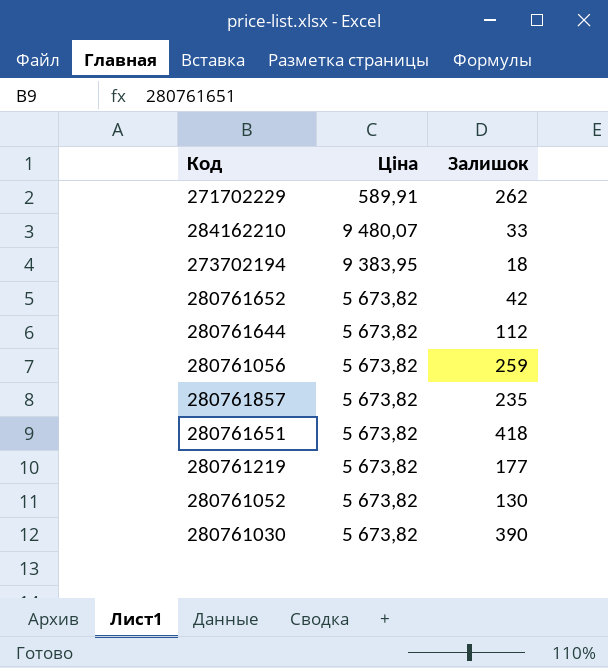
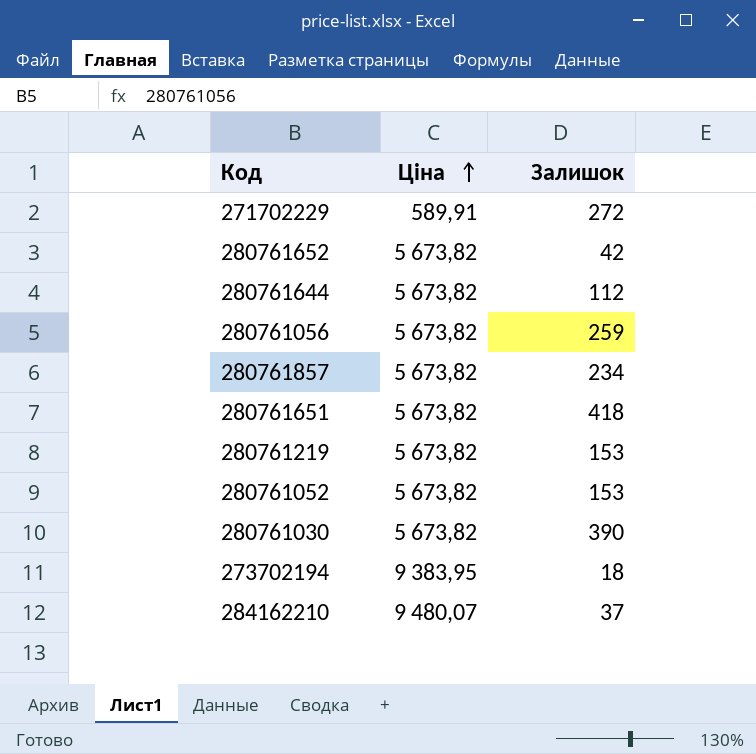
row order: none -> Ціна ascending
271702229 | Залишок: 262 -> 272
280761857 | Залишок: 235 -> 234
280761219 | Залишок: 177 -> 153
280761052 | Залишок: 130 -> 153
284162210 | Залишок: 33 -> 37

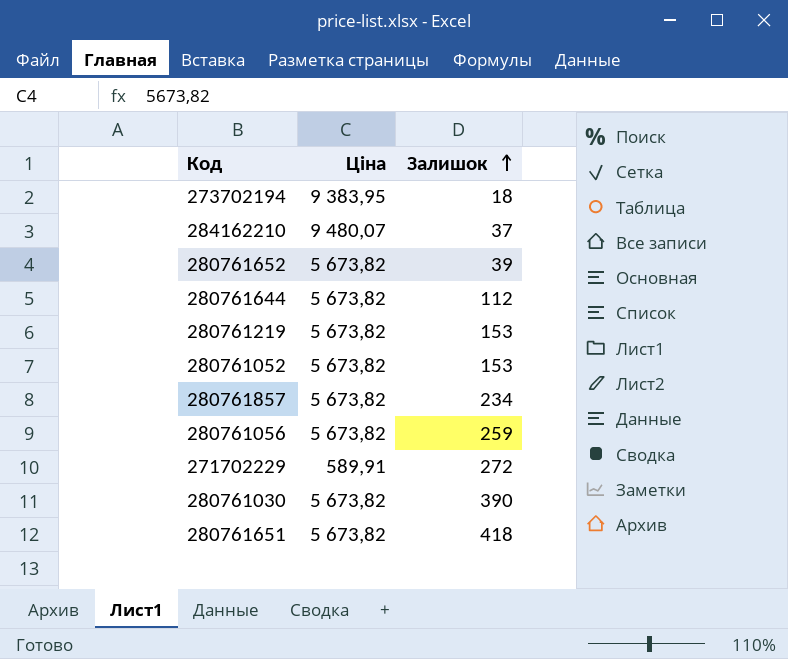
row order: Ціна ascending -> Залишок ascending
280761652 | Залишок: 42 -> 39

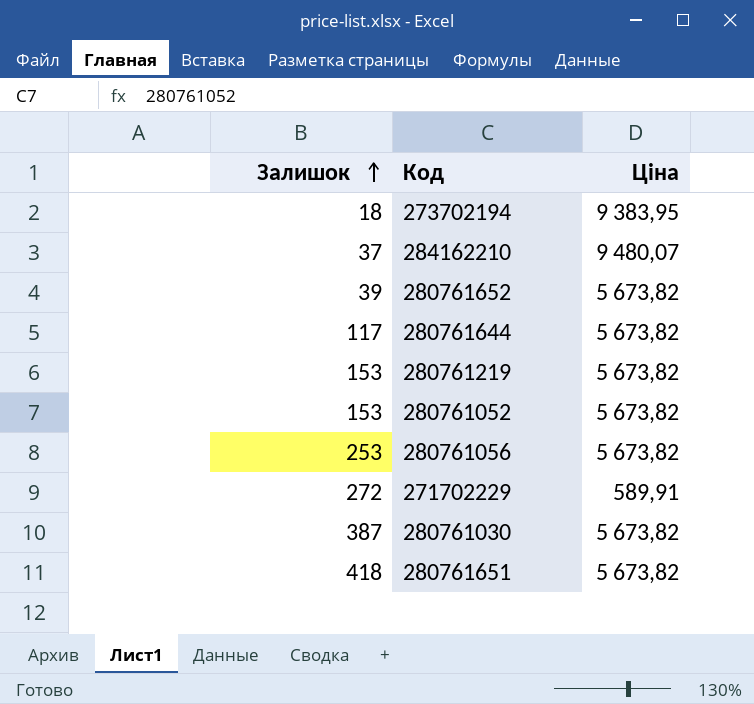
column Залишок | position: 3 -> 1
row 280761857: 5 673,82 | 234 -> none
280761644 | Залишок: 112 -> 117
280761056 | Залишок: 259 -> 253
280761030 | Залишок: 390 -> 387

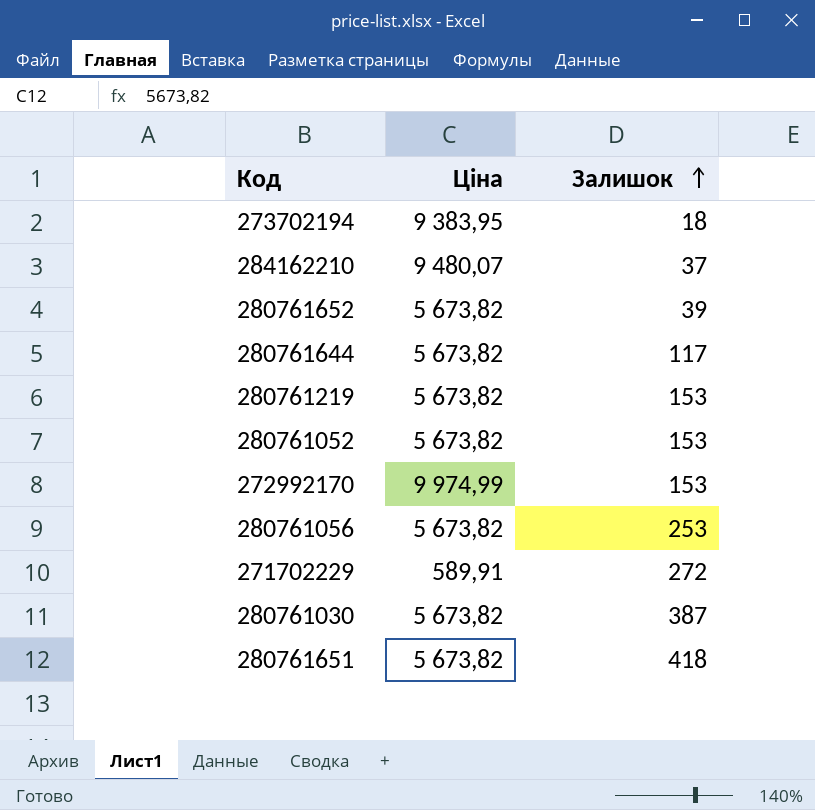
column Залишок | position: 1 -> 3
row 272992170: none -> 9 974,99 | 153

